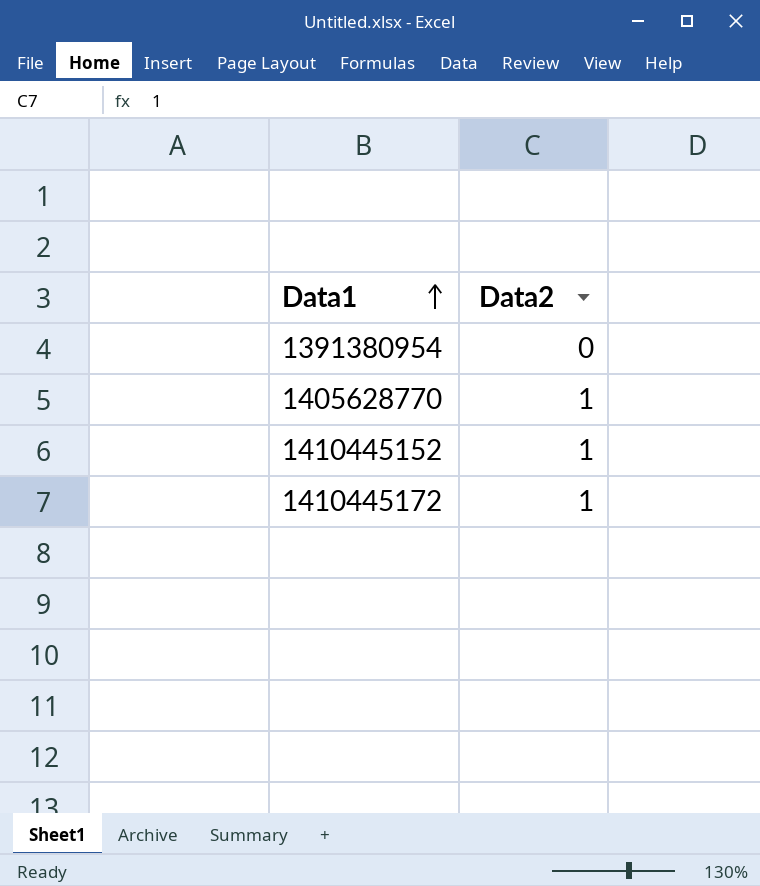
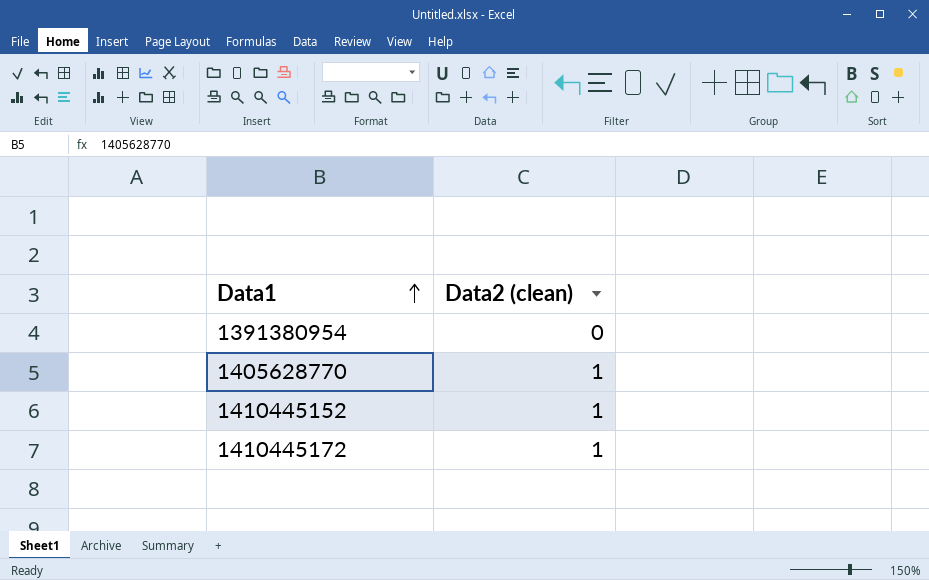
column name: Data2 -> Data2 (clean)

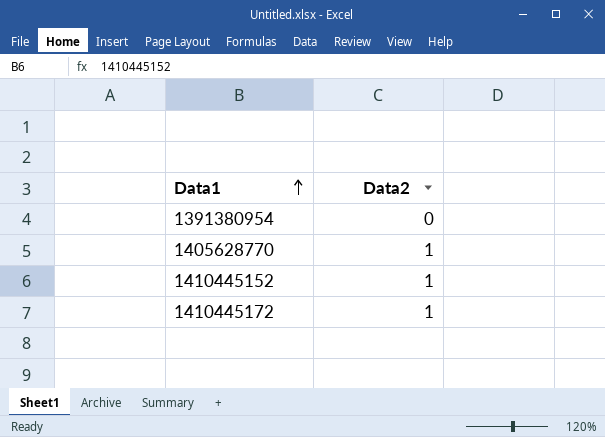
column name: Data2 (clean) -> Data2

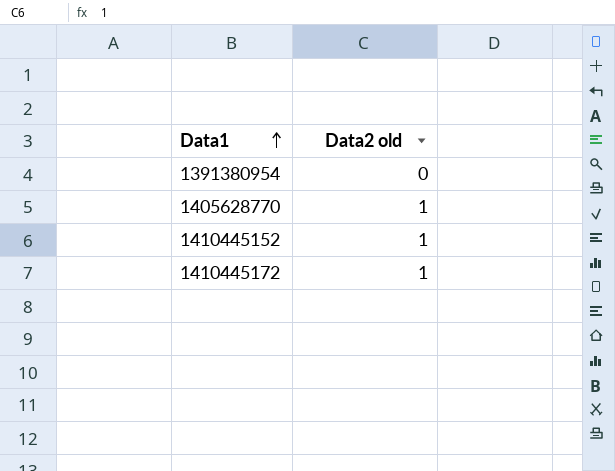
column name: Data2 -> Data2 old

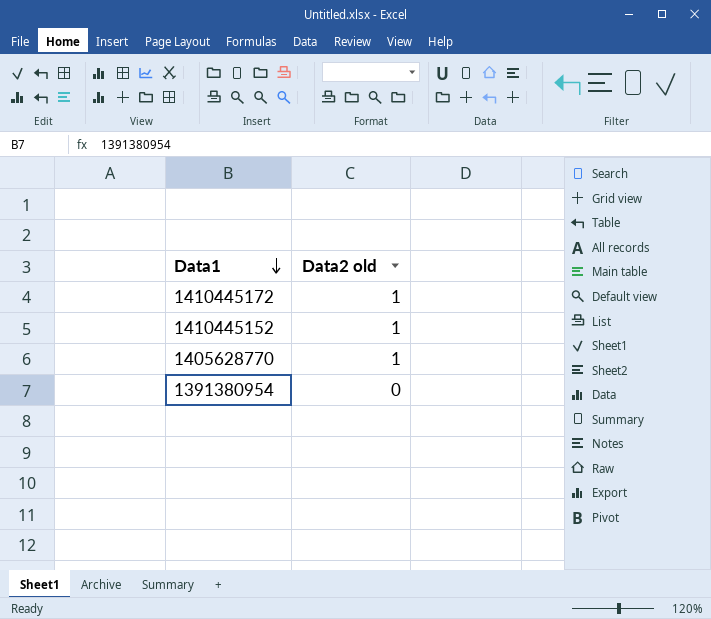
row order: Data1 ascending -> Data1 descending

